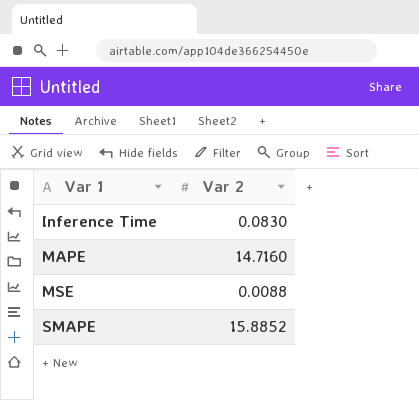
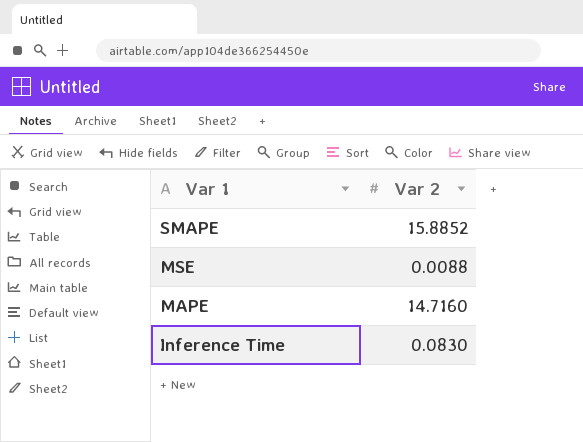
row order: Var 1 ascending -> Var 1 descending

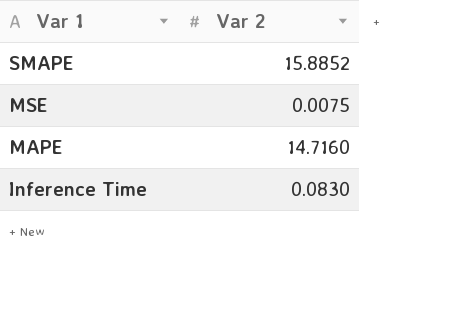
MSE | Var 2: 0.0088 -> 0.0075

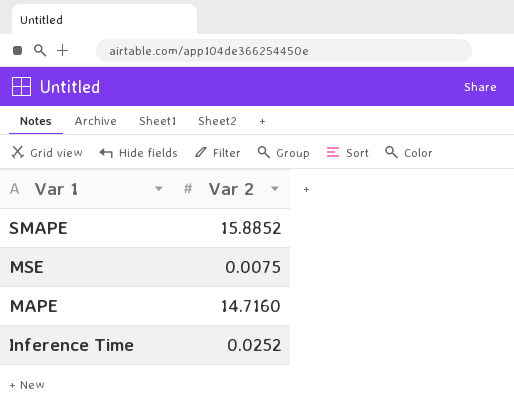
Inference Time | Var 2: 0.0830 -> 0.0252

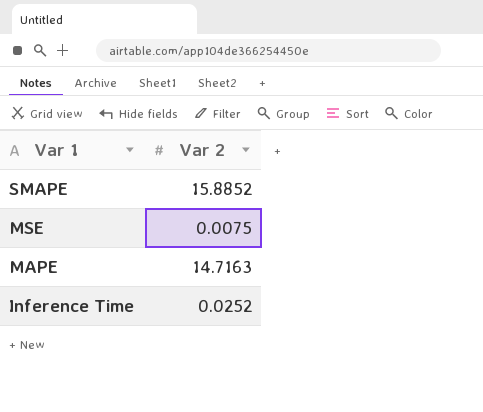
MAPE | Var 2: 14.7160 -> 14.7163

